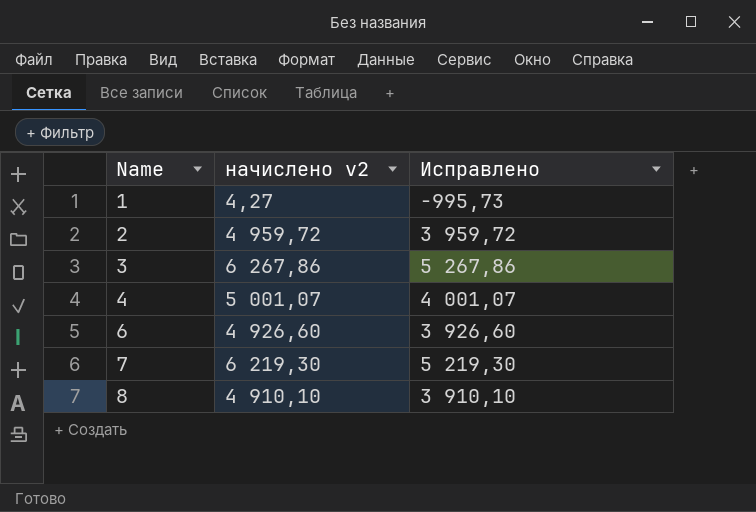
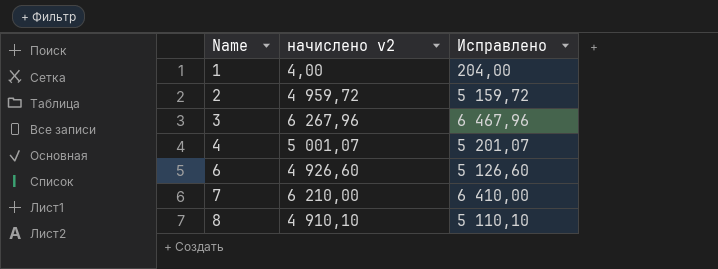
column Исправлено | formula: [начислено v2] - 1000 -> [начислено v2] + 200
1 | начислено v2: 4,27 -> 4,00
3 | начислено v2: 6 267,86 -> 6 267,96
7 | начислено v2: 6 219,30 -> 6 210,00

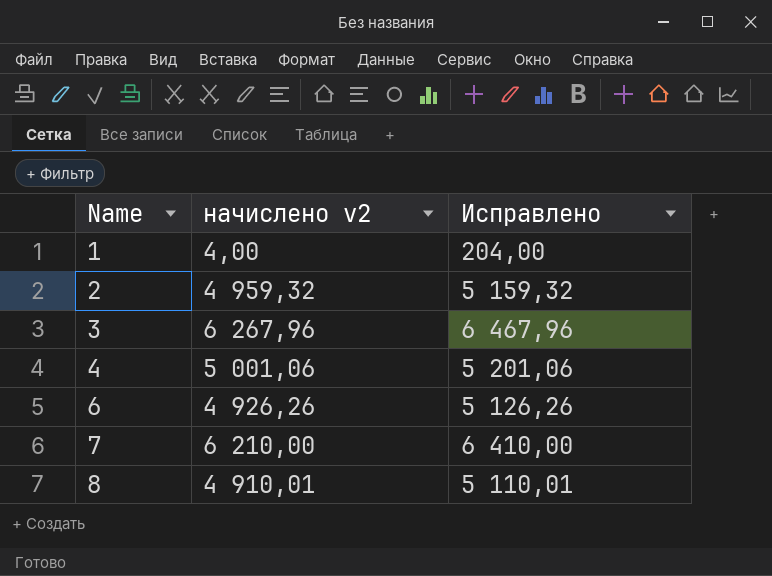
2 | начислено v2: 4 959,72 -> 4 959,32
2 | Исправлено: 5 159,72 -> 5 159,32
4 | начислено v2: 5 001,07 -> 5 001,06
4 | Исправлено: 5 201,07 -> 5 201,06
6 | начислено v2: 4 926,60 -> 4 926,26
6 | Исправлено: 5 126,60 -> 5 126,26
8 | начислено v2: 4 910,10 -> 4 910,01
8 | Исправлено: 5 110,10 -> 5 110,01

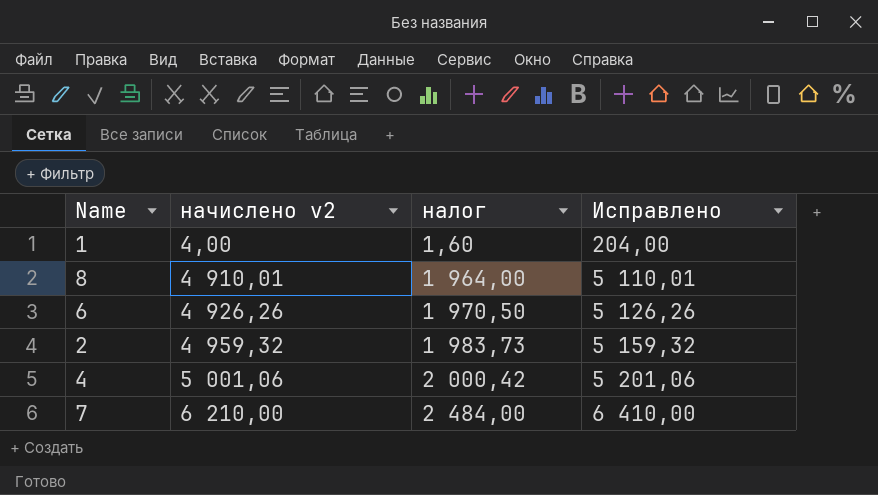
row order: Name ascending -> начислено v2 ascending
column налог | formula: none -> [начислено v2] * 0,4
row 3: 6 267,96 | 6 467,96 -> none

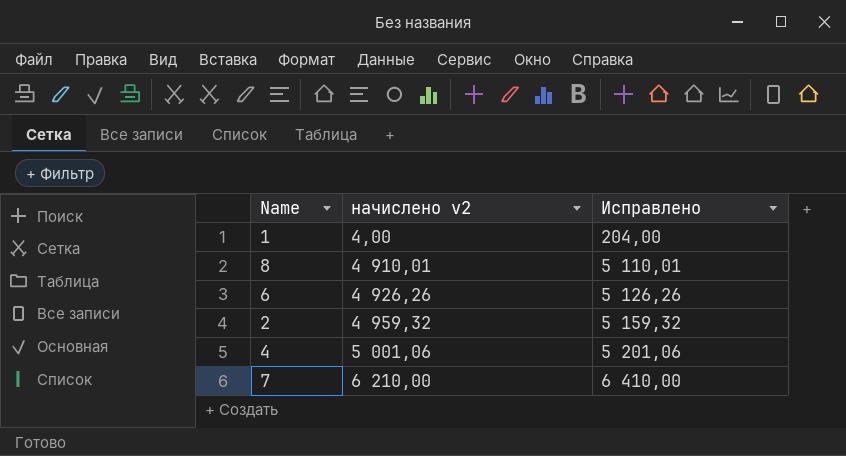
column налог | formula: [начислено v2] * 0,4 -> none

